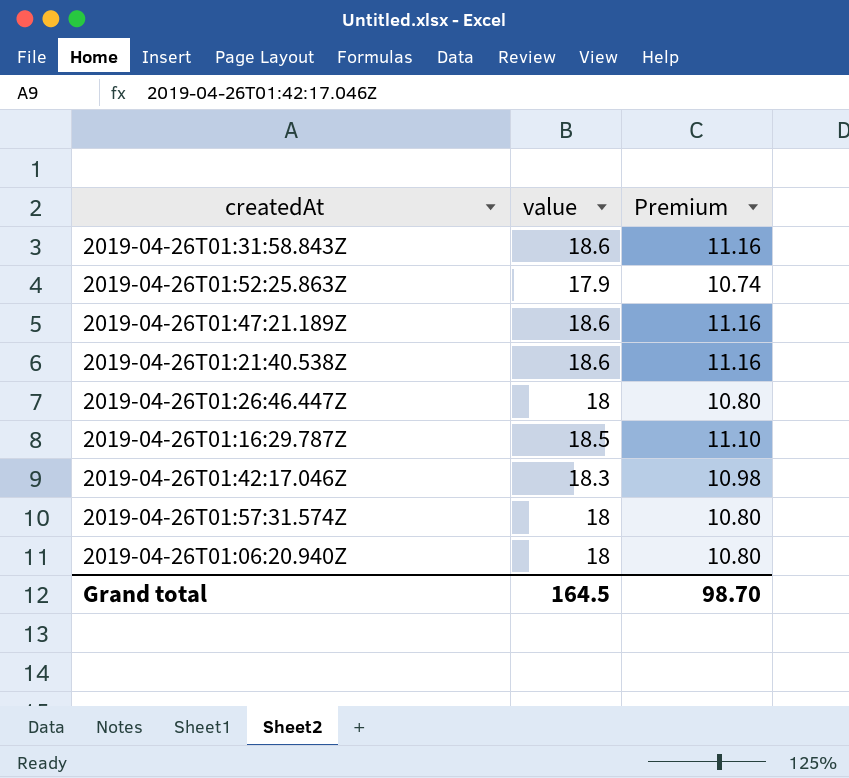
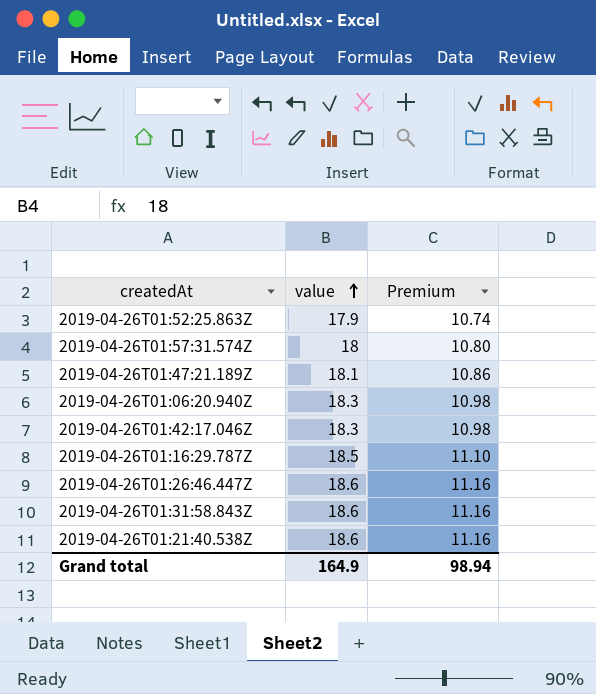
row order: none -> value ascending
2019-04-26T01:47:21.189Z | value: 18.6 -> 18.1
2019-04-26T01:47:21.189Z | Premium: 11.16 -> 10.86
2019-04-26T01:06:20.940Z | value: 18 -> 18.3
2019-04-26T01:06:20.940Z | Premium: 10.80 -> 10.98
2019-04-26T01:26:46.447Z | value: 18 -> 18.6
2019-04-26T01:26:46.447Z | Premium: 10.80 -> 11.16
Grand total | value: 164.5 -> 164.9
Grand total | Premium: 98.70 -> 98.94

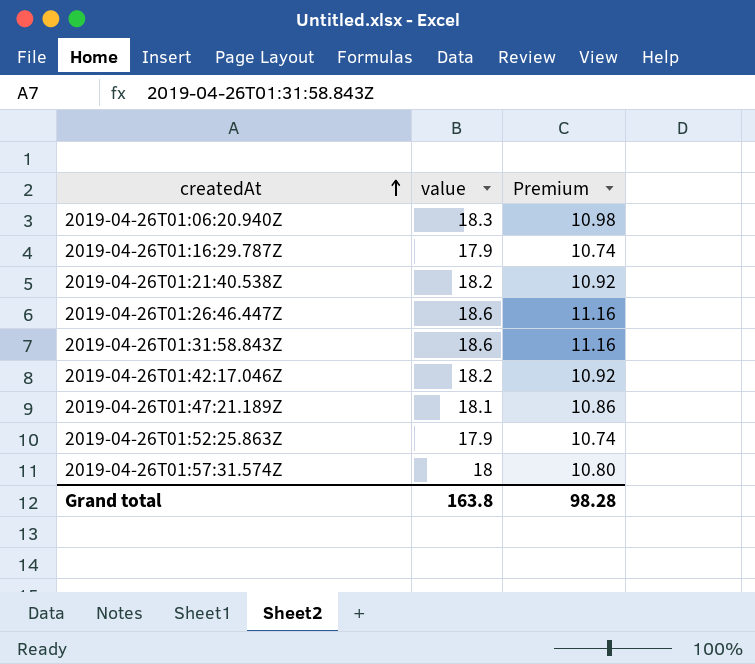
row order: value ascending -> createdAt ascending
2019-04-26T01:16:29.787Z | value: 18.5 -> 17.9
2019-04-26T01:16:29.787Z | Premium: 11.10 -> 10.74
2019-04-26T01:21:40.538Z | value: 18.6 -> 18.2
2019-04-26T01:21:40.538Z | Premium: 11.16 -> 10.92
2019-04-26T01:42:17.046Z | value: 18.3 -> 18.2
2019-04-26T01:42:17.046Z | Premium: 10.98 -> 10.92
Grand total | value: 164.9 -> 163.8
Grand total | Premium: 98.94 -> 98.28

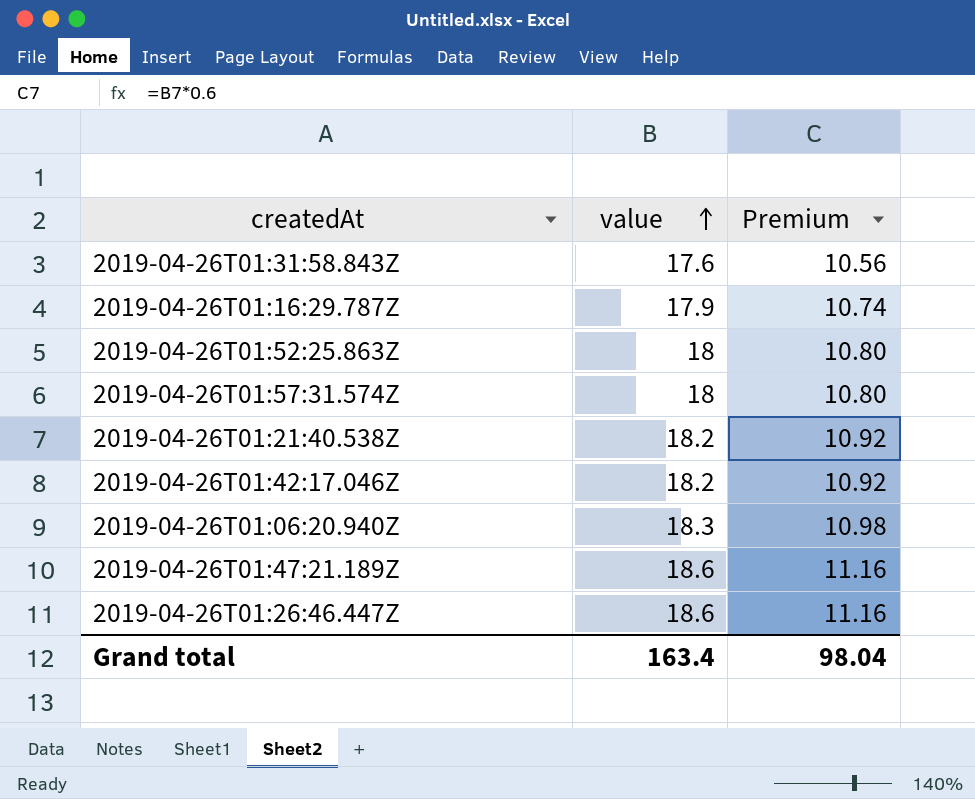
row order: createdAt ascending -> value ascending
2019-04-26T01:31:58.843Z | value: 18.6 -> 17.6
2019-04-26T01:31:58.843Z | Premium: 11.16 -> 10.56
2019-04-26T01:52:25.863Z | value: 17.9 -> 18
2019-04-26T01:52:25.863Z | Premium: 10.74 -> 10.80
2019-04-26T01:47:21.189Z | value: 18.1 -> 18.6
2019-04-26T01:47:21.189Z | Premium: 10.86 -> 11.16
Grand total | value: 163.8 -> 163.4
Grand total | Premium: 98.28 -> 98.04

